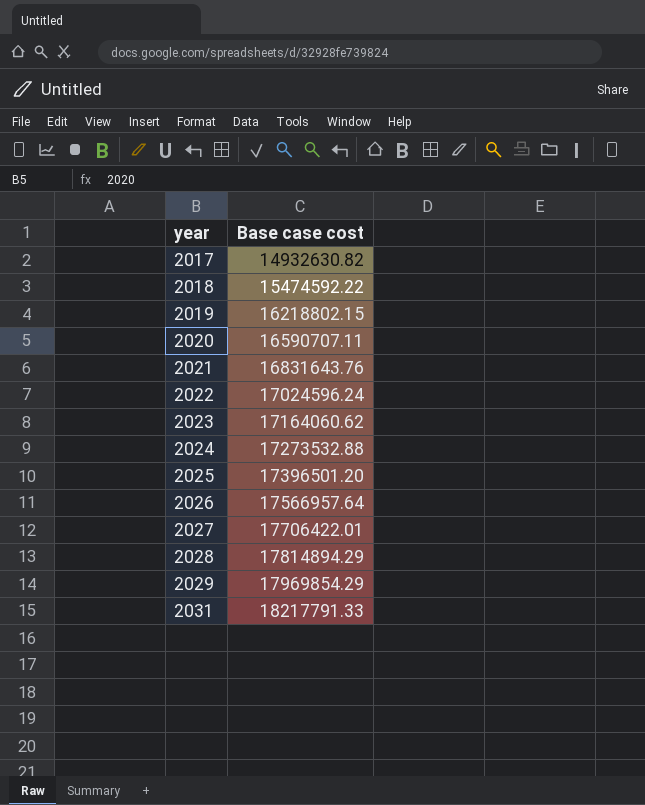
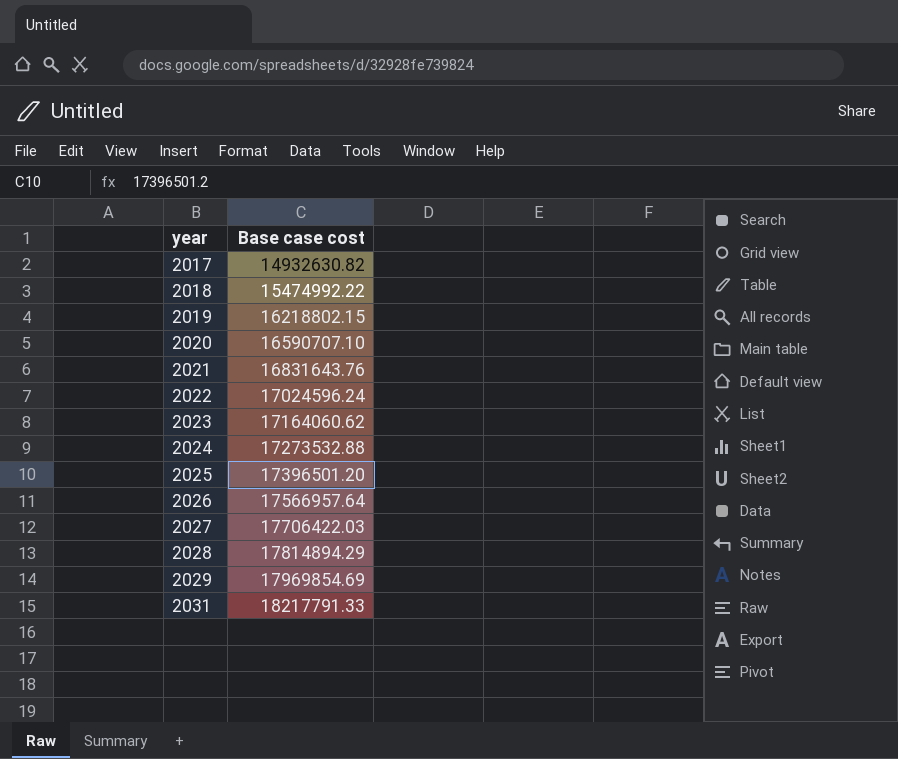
2018 | Base case cost: 15474592.22 -> 15474992.22
2020 | Base case cost: 16590707.11 -> 16590707.10
2027 | Base case cost: 17706422.01 -> 17706422.03
2029 | Base case cost: 17969854.29 -> 17969854.69

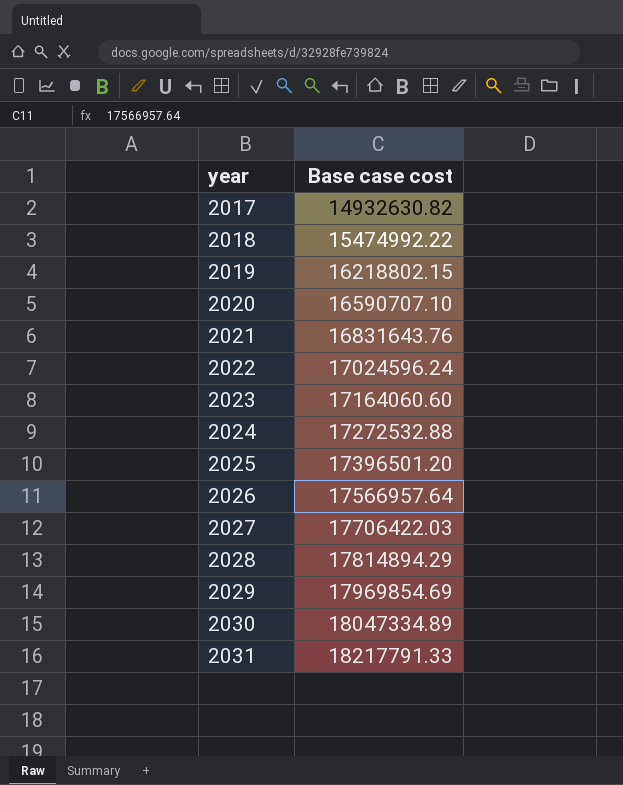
2023 | Base case cost: 17164060.62 -> 17164060.60
2024 | Base case cost: 17273532.88 -> 17272532.88
row 2030: none -> 18047334.89

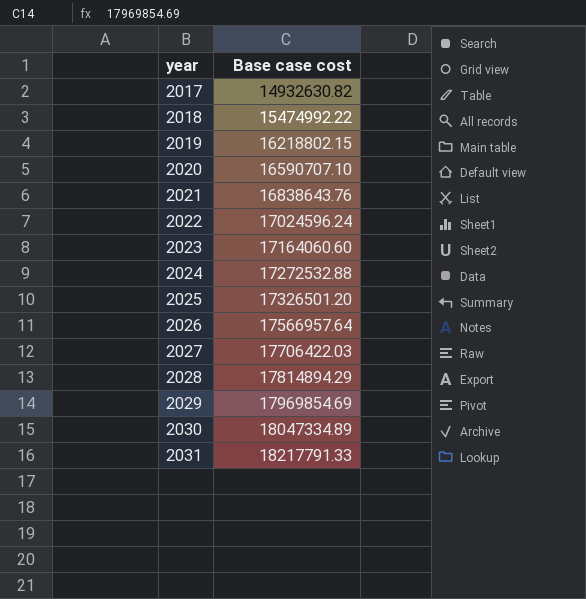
2021 | Base case cost: 16831643.76 -> 16838643.76
2025 | Base case cost: 17396501.20 -> 17326501.20

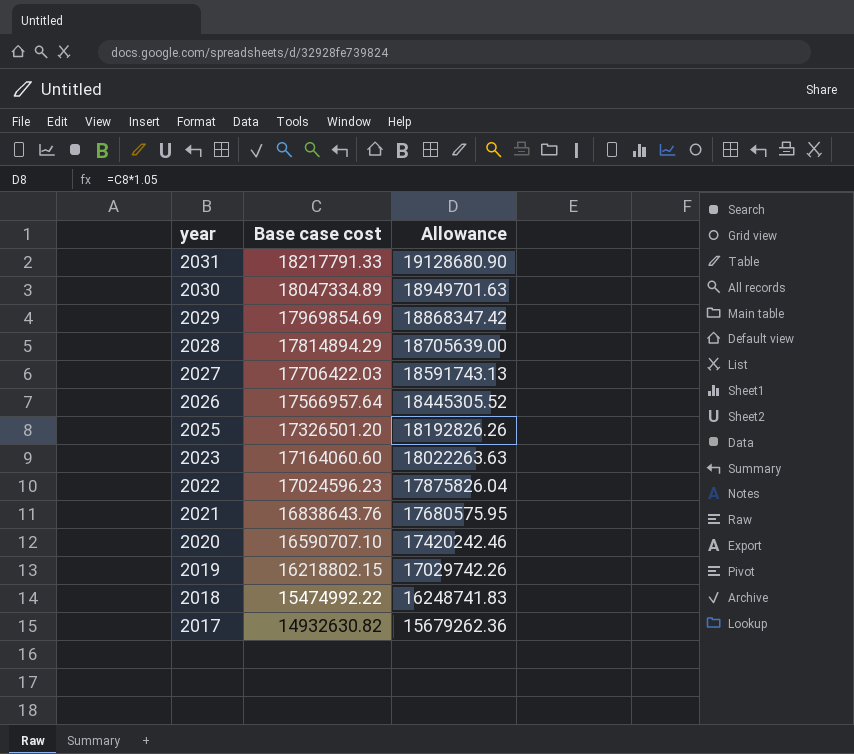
row order: year ascending -> year descending
column Allowance | formula: none -> [Base case cost] * 1.05
row 2024: 17272532.88 -> none
2022 | Base case cost: 17024596.24 -> 17024596.23

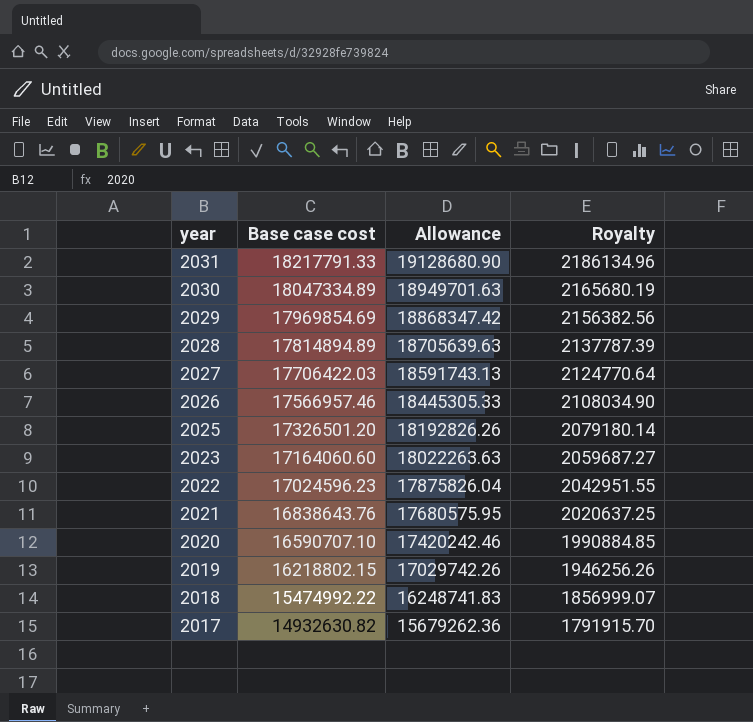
column Royalty | formula: none -> [Base case cost] * 0.12
2028 | Base case cost: 17814894.29 -> 17814894.89
2028 | Allowance: 18705639.00 -> 18705639.63
2026 | Base case cost: 17566957.64 -> 17566957.46
2026 | Allowance: 18445305.52 -> 18445305.33

